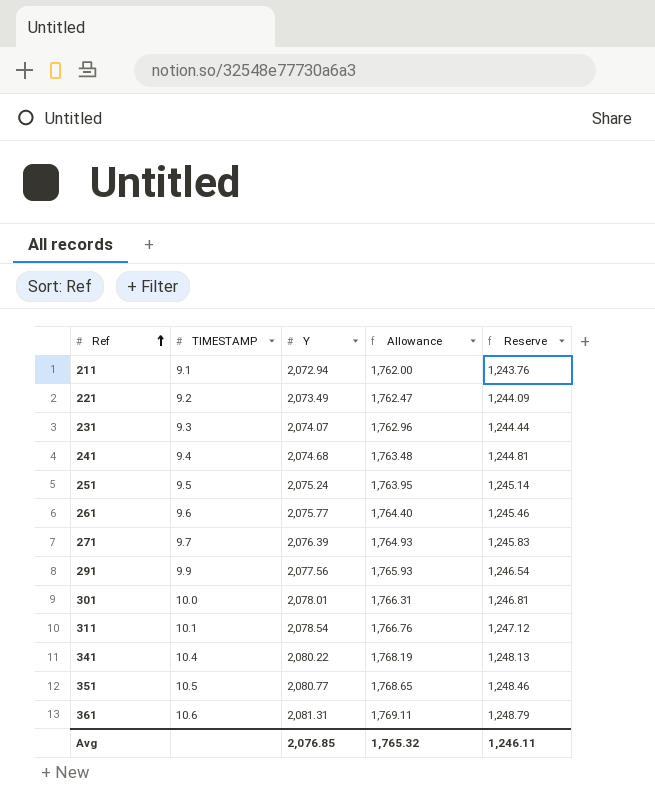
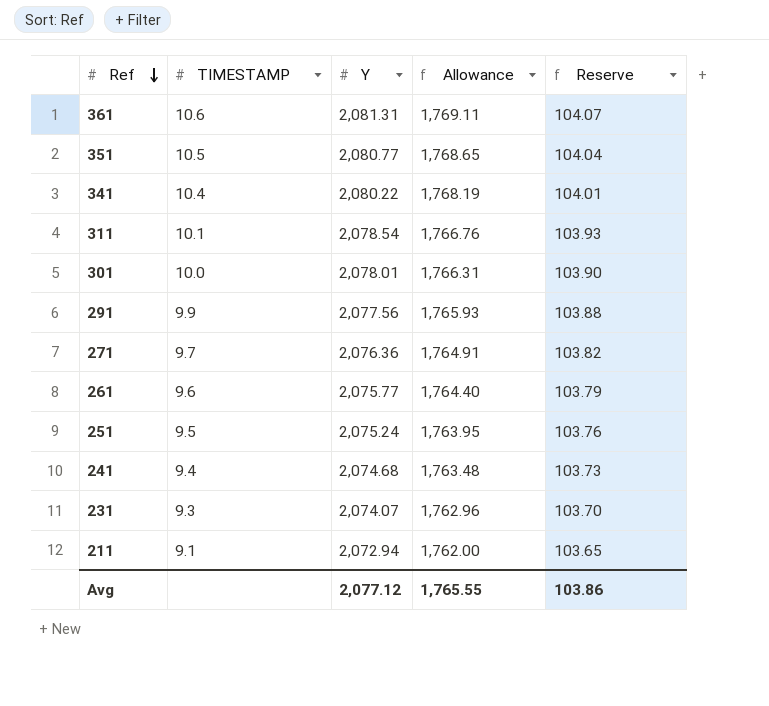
row order: Ref ascending -> Ref descending
column Reserve | formula: [Y] * 0.6 -> [Y] * 0.05
row 221: 9.2 | 2,073.49 | 1,762.47 | 1,244.09 -> none
271 | Y: 2,076.39 -> 2,076.36
271 | Allowance: 1,764.93 -> 1,764.91
Avg | Y: 2,076.85 -> 2,077.12
Avg | Allowance: 1,765.32 -> 1,765.55
Avg | Reserve: 1,246.11 -> 103.86

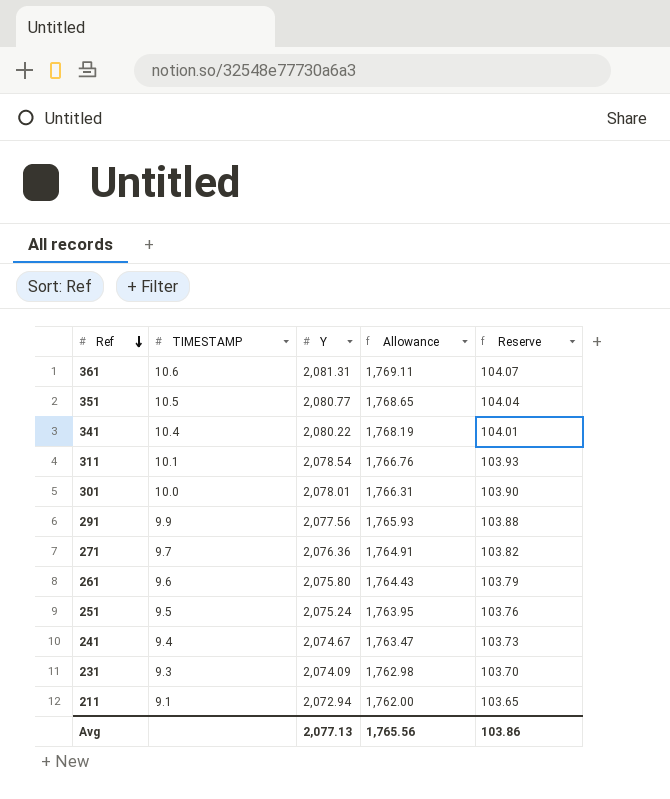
261 | Y: 2,075.77 -> 2,075.80
261 | Allowance: 1,764.40 -> 1,764.43
241 | Y: 2,074.68 -> 2,074.67
241 | Allowance: 1,763.48 -> 1,763.47
231 | Y: 2,074.07 -> 2,074.09
231 | Allowance: 1,762.96 -> 1,762.98
Avg | Y: 2,077.12 -> 2,077.13
Avg | Allowance: 1,765.55 -> 1,765.56

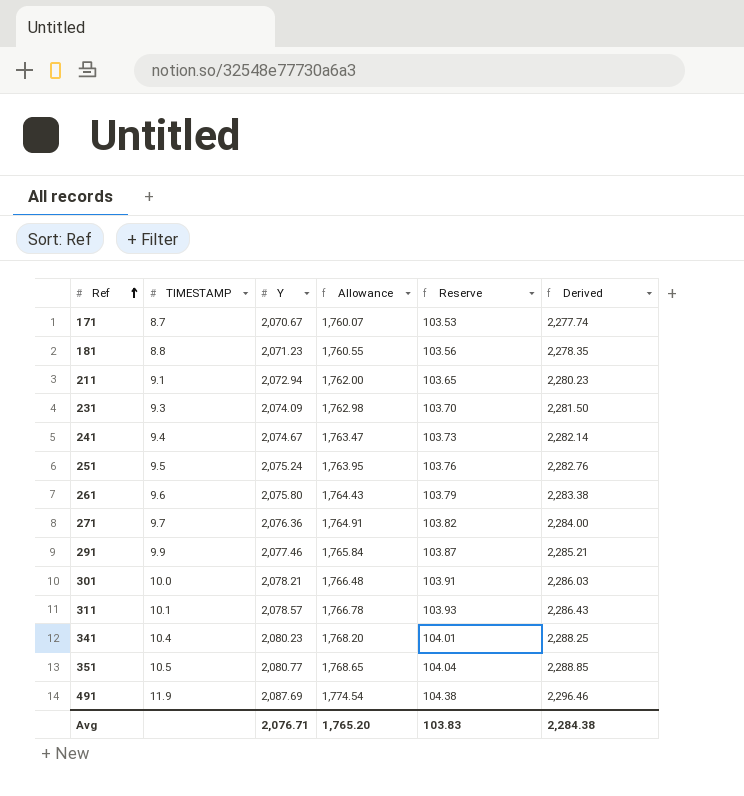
row order: Ref descending -> Ref ascending
column Derived | formula: none -> [Y] * 1.1
row 361: 10.6 | 2,081.31 | 1,769.11 | 104.07 -> none
row 171: none -> 8.7 | 2,070.67 | 1,760.07 | 103.53 | 2,277.74
row 181: none -> 8.8 | 2,071.23 | 1,760.55 | 103.56 | 2,278.35
291 | Y: 2,077.56 -> 2,077.46
291 | Allowance: 1,765.93 -> 1,765.84
291 | Reserve: 103.88 -> 103.87
301 | Y: 2,078.01 -> 2,078.21
301 | Allowance: 1,766.31 -> 1,766.48
301 | Reserve: 103.90 -> 103.91
311 | Y: 2,078.54 -> 2,078.57
311 | Allowance: 1,766.76 -> 1,766.78
341 | Y: 2,080.22 -> 2,080.23
341 | Allowance: 1,768.19 -> 1,768.20
row 491: none -> 11.9 | 2,087.69 | 1,774.54 | 104.38 | 2,296.46
Avg | Y: 2,077.13 -> 2,076.71
Avg | Allowance: 1,765.56 -> 1,765.20
Avg | Reserve: 103.86 -> 103.83

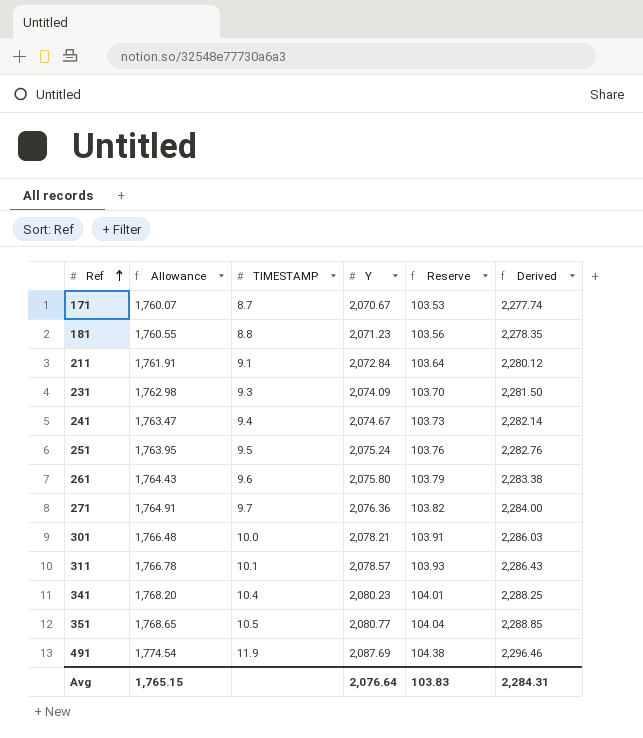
column Allowance | position: 4 -> 2
row 291: 9.9 | 2,077.46 | 1,765.84 | 103.87 | 2,285.21 -> none
211 | Allowance: 1,762.00 -> 1,761.91
211 | Y: 2,072.94 -> 2,072.84
211 | Reserve: 103.65 -> 103.64
211 | Derived: 2,280.23 -> 2,280.12
Avg | Allowance: 1,765.20 -> 1,765.15
Avg | Y: 2,076.71 -> 2,076.64
Avg | Derived: 2,284.38 -> 2,284.31

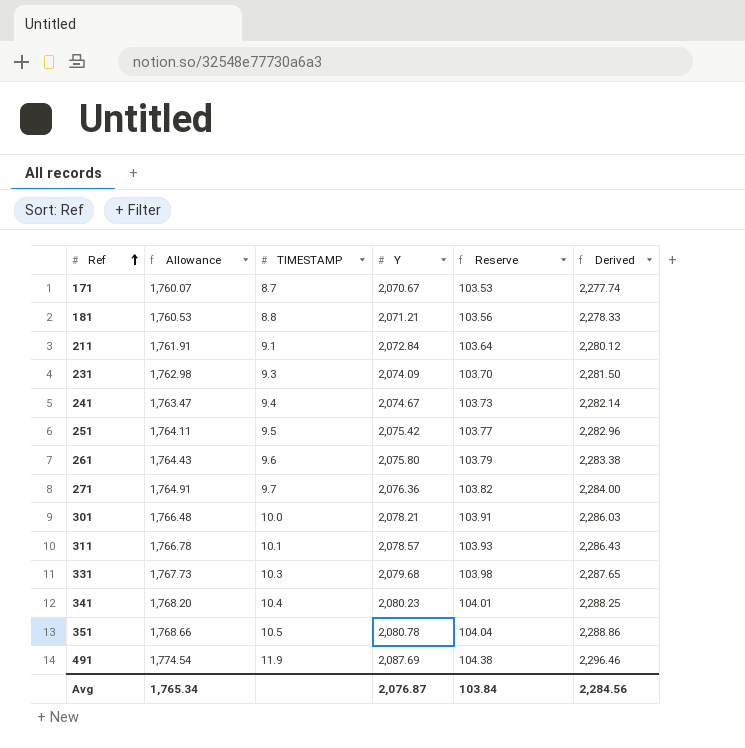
181 | Allowance: 1,760.55 -> 1,760.53
181 | Y: 2,071.23 -> 2,071.21
181 | Derived: 2,278.35 -> 2,278.33
251 | Allowance: 1,763.95 -> 1,764.11
251 | Y: 2,075.24 -> 2,075.42
251 | Reserve: 103.76 -> 103.77
251 | Derived: 2,282.76 -> 2,282.96
row 331: none -> 1,767.73 | 10.3 | 2,079.68 | 103.98 | 2,287.65
351 | Allowance: 1,768.65 -> 1,768.66
351 | Y: 2,080.77 -> 2,080.78
351 | Derived: 2,288.85 -> 2,288.86
Avg | Allowance: 1,765.15 -> 1,765.34
Avg | Y: 2,076.64 -> 2,076.87
Avg | Reserve: 103.83 -> 103.84
Avg | Derived: 2,284.31 -> 2,284.56

